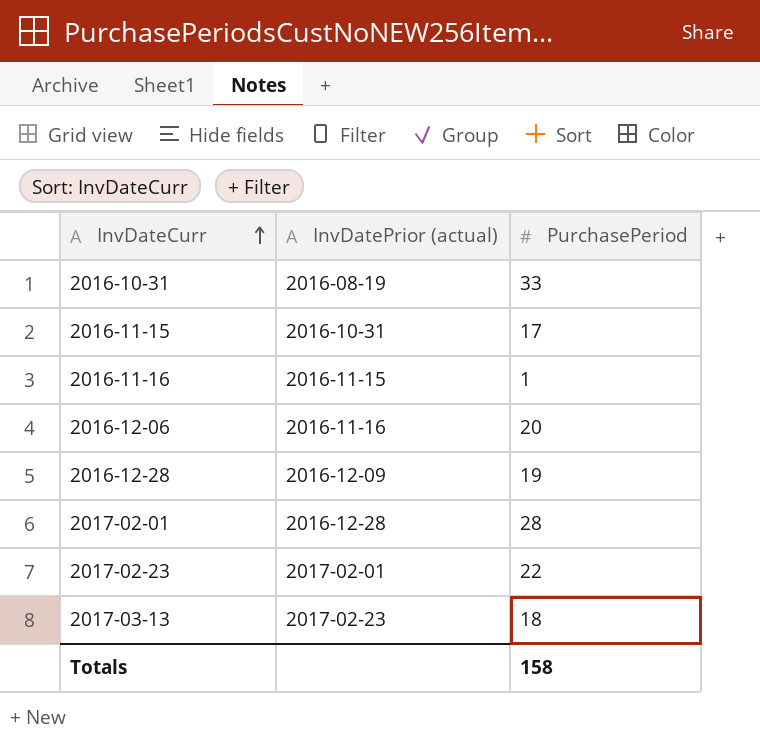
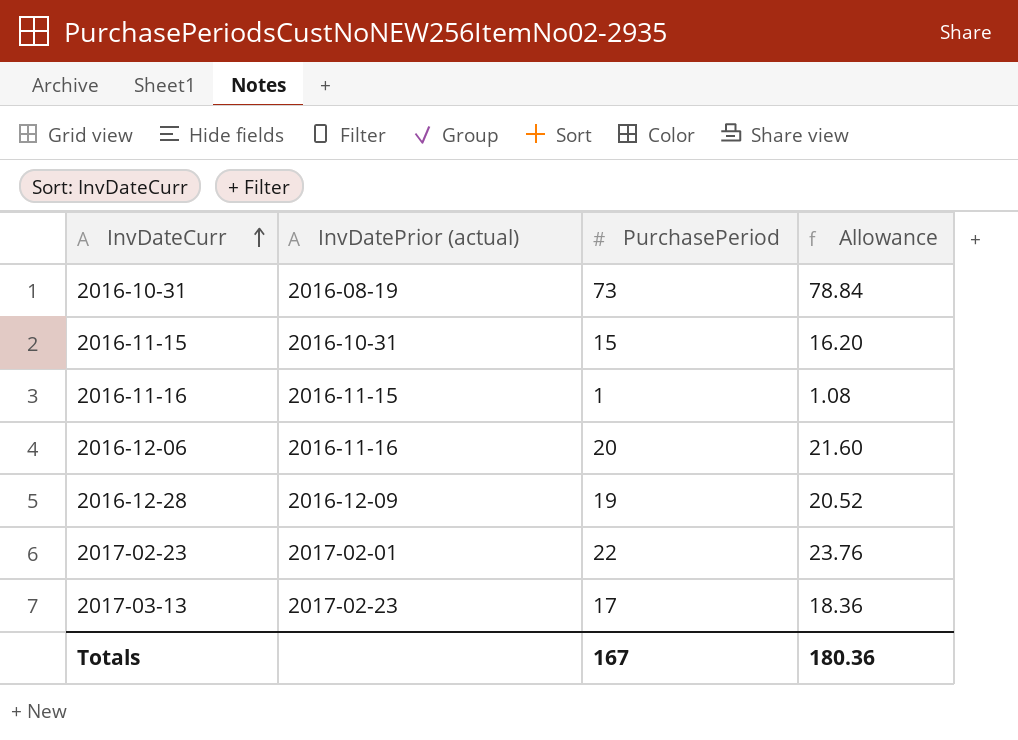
column Allowance | formula: none -> [PurchasePeriod] * 1.08
row 2017-02-01: 2016-12-28 | 28 -> none
2016-10-31 | PurchasePeriod: 33 -> 73
2016-11-15 | PurchasePeriod: 17 -> 15
2017-03-13 | PurchasePeriod: 18 -> 17
Totals | PurchasePeriod: 158 -> 167

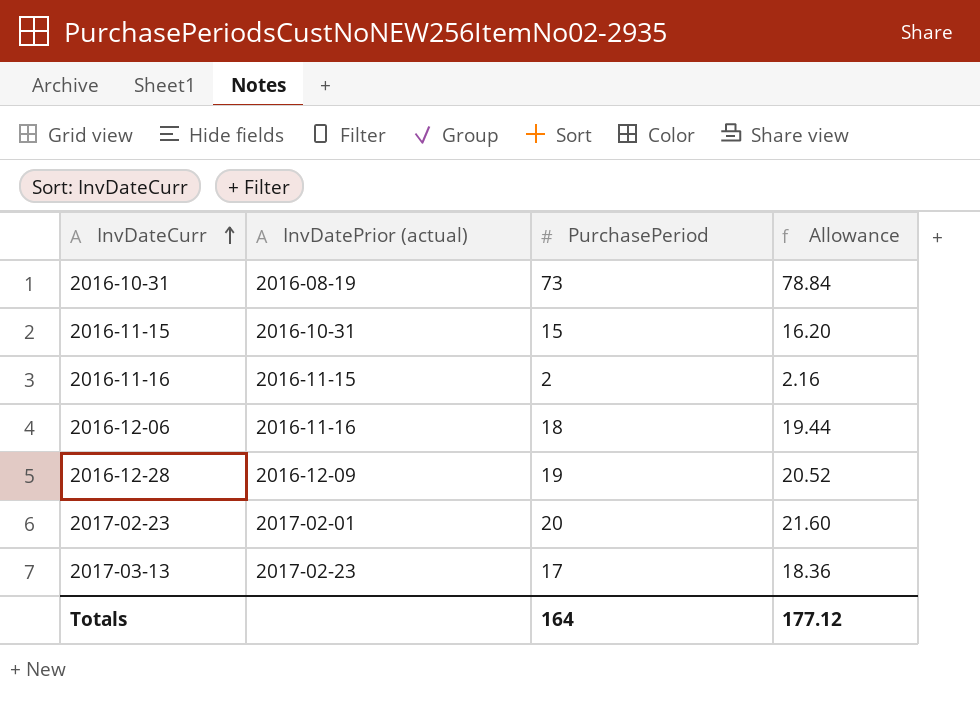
2016-11-16 | PurchasePeriod: 1 -> 2
2016-11-16 | Allowance: 1.08 -> 2.16
2016-12-06 | PurchasePeriod: 20 -> 18
2016-12-06 | Allowance: 21.60 -> 19.44
2017-02-23 | PurchasePeriod: 22 -> 20
2017-02-23 | Allowance: 23.76 -> 21.60
Totals | PurchasePeriod: 167 -> 164
Totals | Allowance: 180.36 -> 177.12

